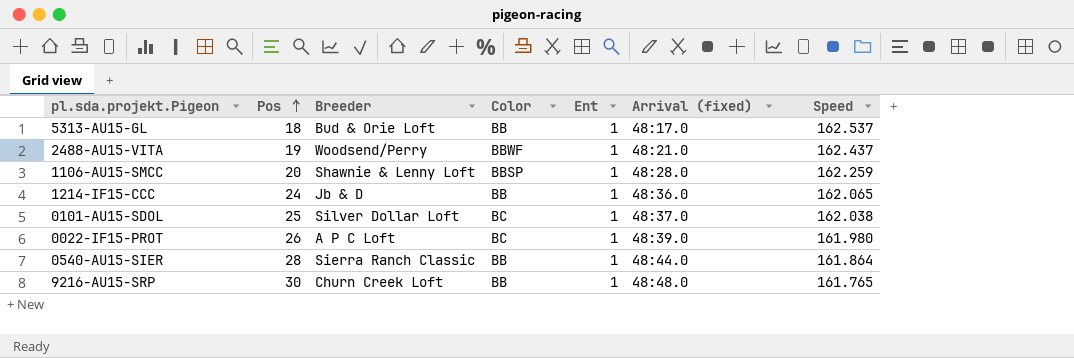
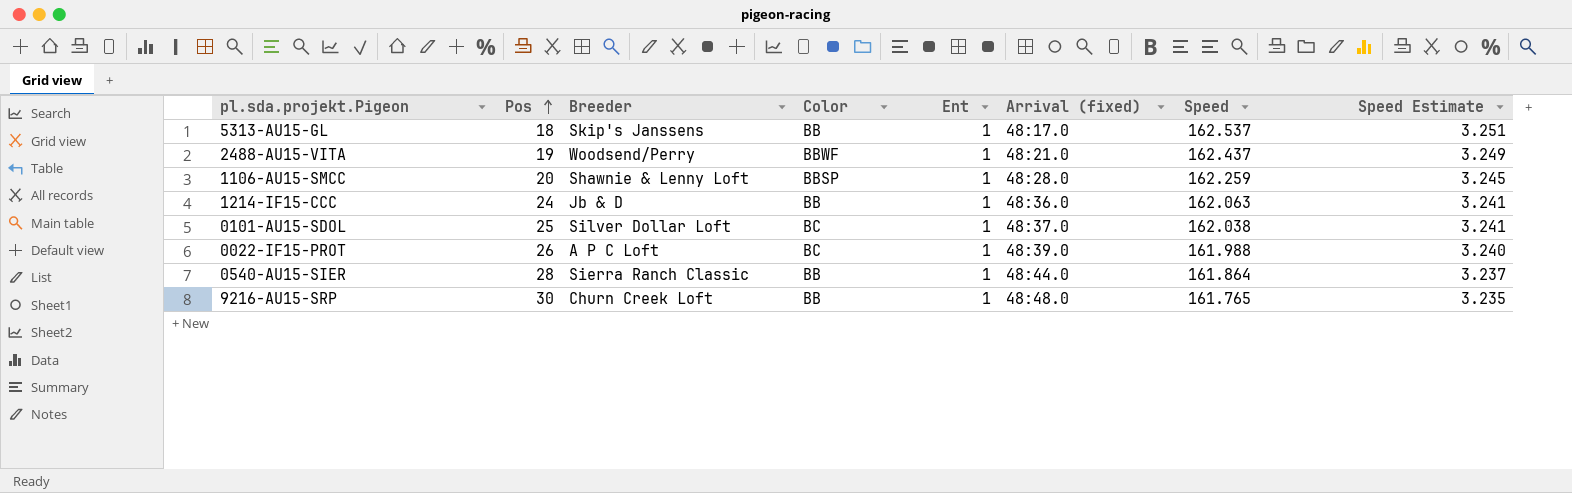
column Speed Estimate | formula: none -> [Speed] * 0.02
5313-AU15-GL | Breeder: Bud & Orie Loft -> Skip's Janssens
1214-IF15-CCC | Speed: 162.065 -> 162.063
0022-IF15-PROT | Speed: 161.980 -> 161.988

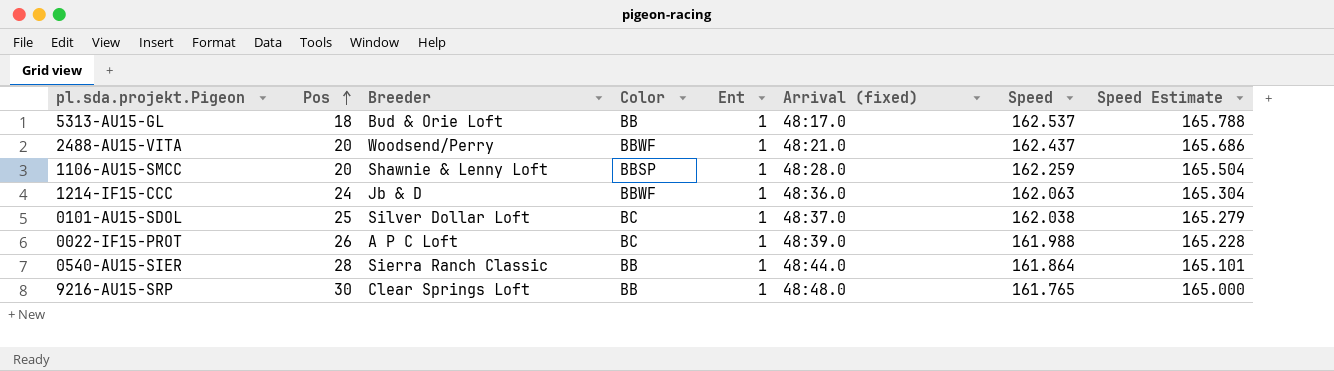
column Speed Estimate | formula: [Speed] * 0.02 -> [Speed] * 1.02
5313-AU15-GL | Breeder: Skip's Janssens -> Bud & Orie Loft
2488-AU15-VITA | Pos: 19 -> 20
1214-IF15-CCC | Color: BB -> BBWF
9216-AU15-SRP | Breeder: Churn Creek Loft -> Clear Springs Loft

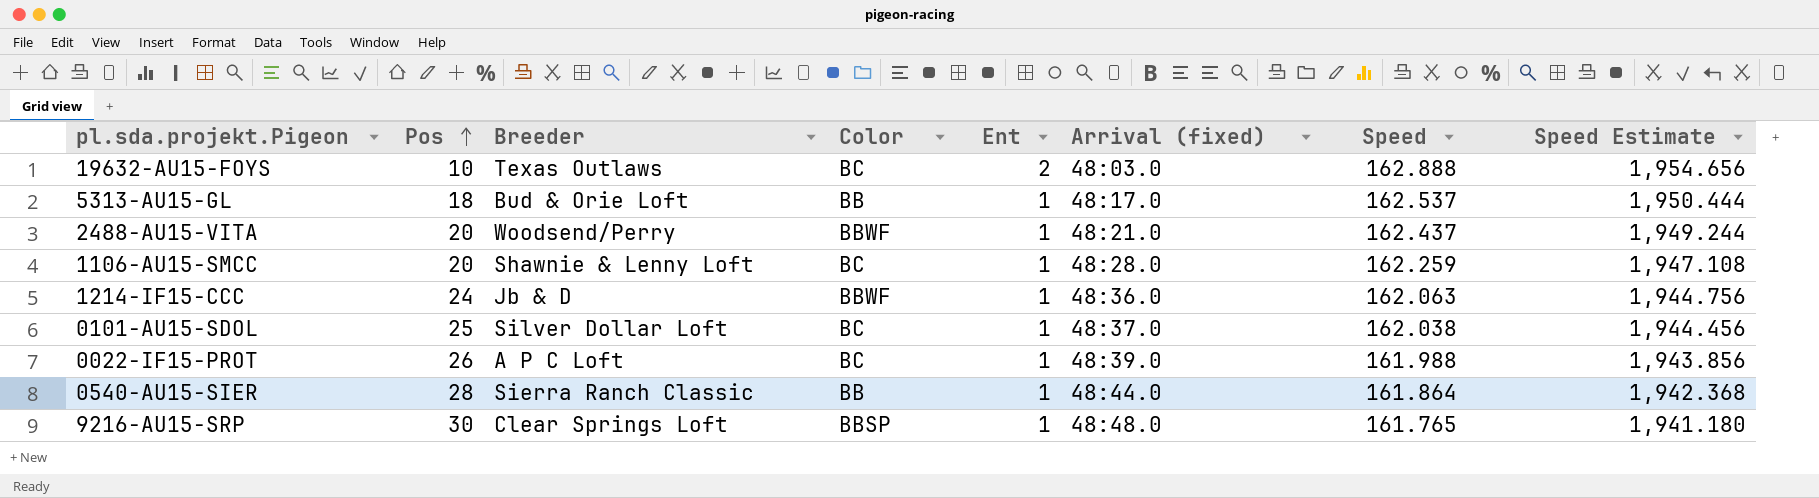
column Speed Estimate | formula: [Speed] * 1.02 -> [Speed] * 12
row 19632-AU15-FOYS: none -> 10 | Texas Outlaws | BC | 2 | 48:03.0 | 162.888 | 1,954.656
1106-AU15-SMCC | Color: BBSP -> BC
9216-AU15-SRP | Color: BB -> BBSP

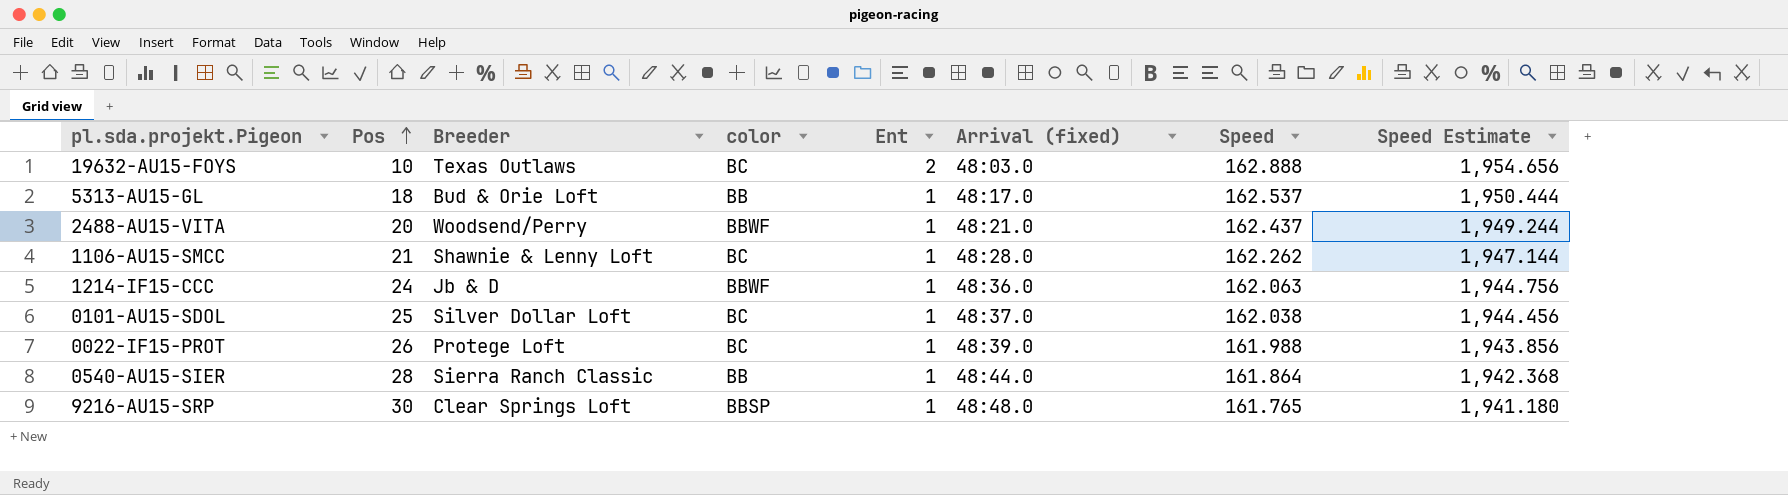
column name: Color -> color
1106-AU15-SMCC | Pos: 20 -> 21
1106-AU15-SMCC | Speed: 162.259 -> 162.262
1106-AU15-SMCC | Speed Estimate: 1,947.108 -> 1,947.144
0022-IF15-PROT | Breeder: A P C Loft -> Protege Loft

